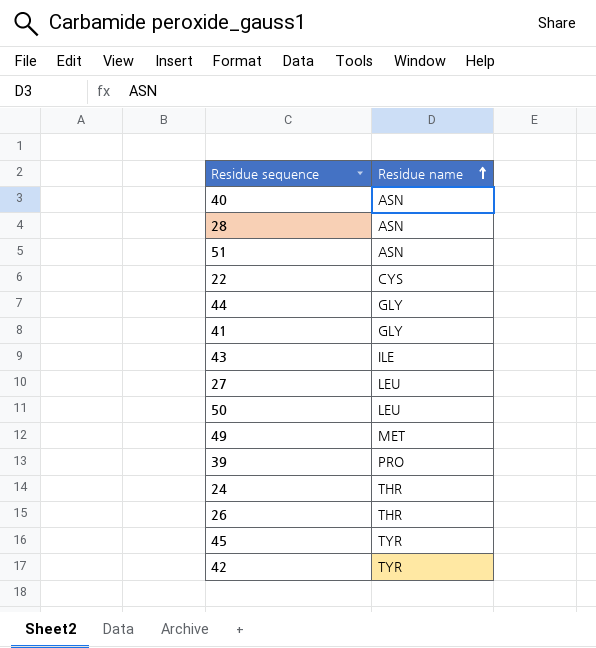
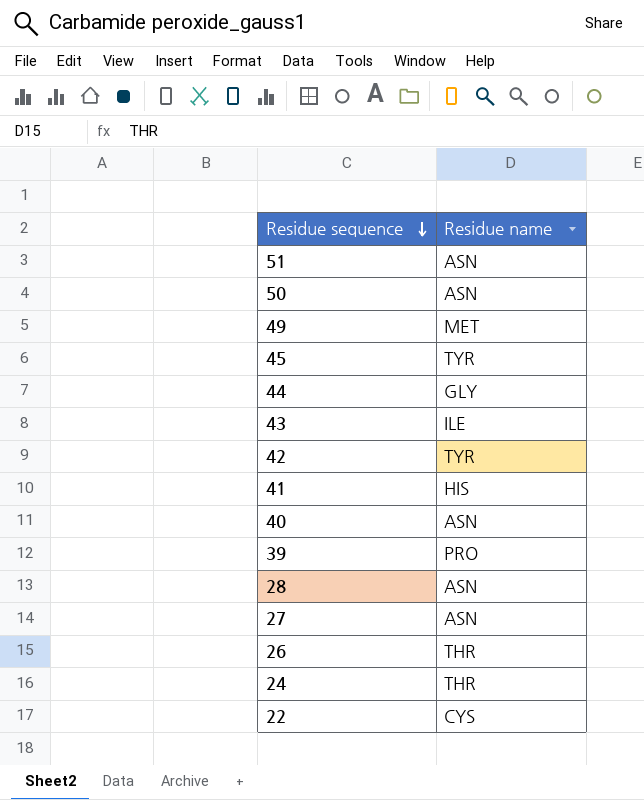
row order: Residue name ascending -> Residue sequence descending
50 | Residue name: LEU -> ASN
41 | Residue name: GLY -> HIS
27 | Residue name: LEU -> ASN

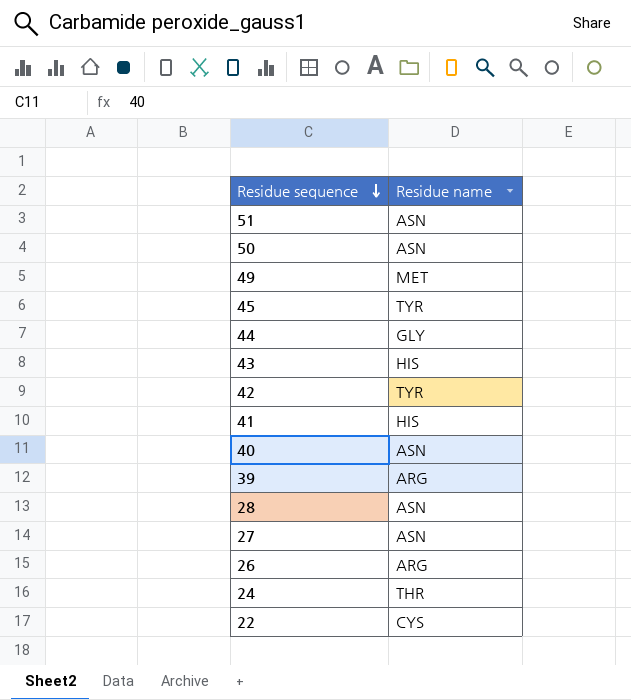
43 | Residue name: ILE -> HIS
39 | Residue name: PRO -> ARG
26 | Residue name: THR -> ARG

